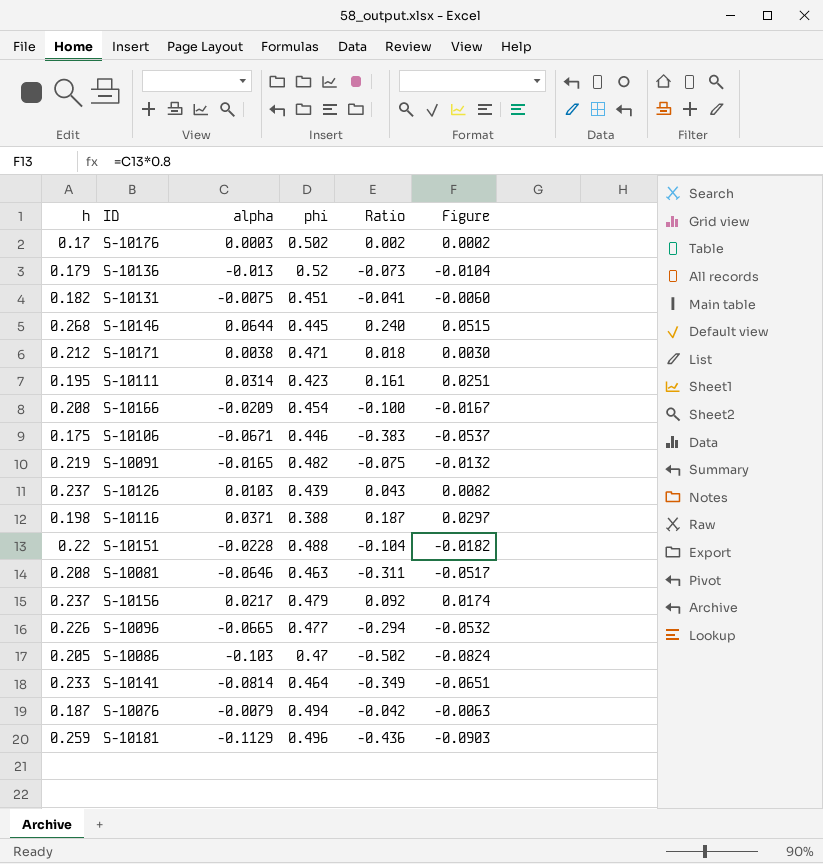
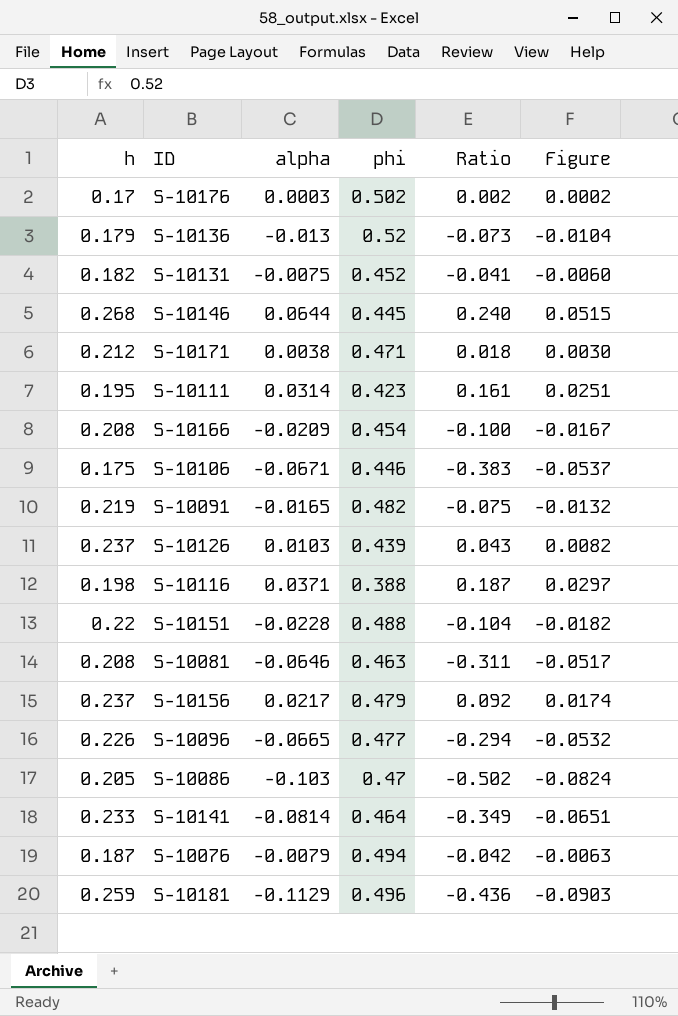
S-10131 | phi: 0.451 -> 0.452

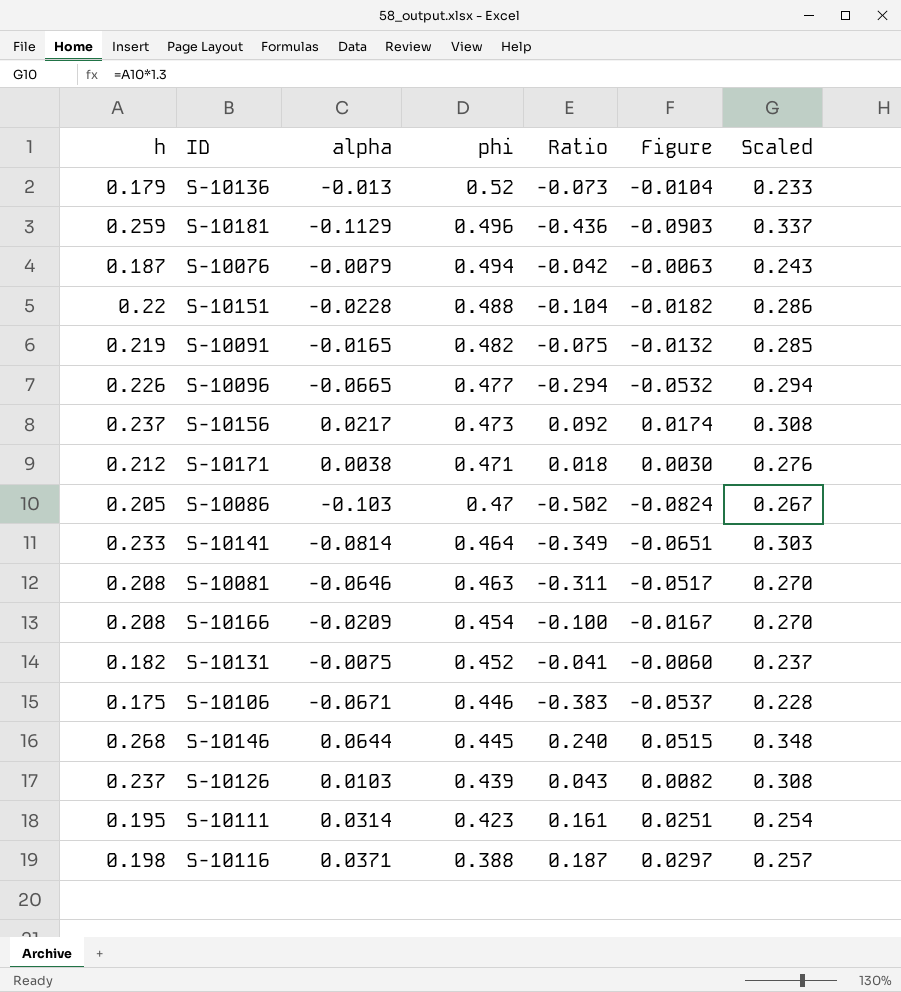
row order: none -> phi descending
column Scaled | formula: none -> [h] * 1.3
row S-10176: 0.17 | 0.0003 | 0.502 | 0.002 | 0.0002 -> none
S-10156 | phi: 0.479 -> 0.473

